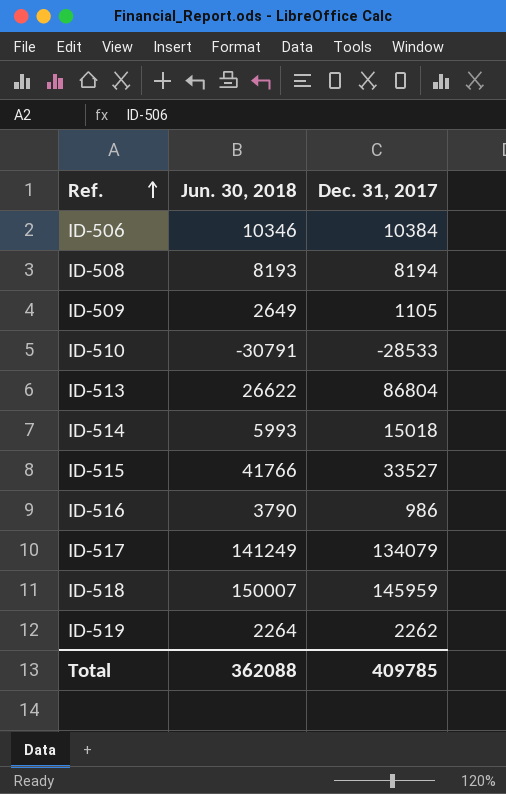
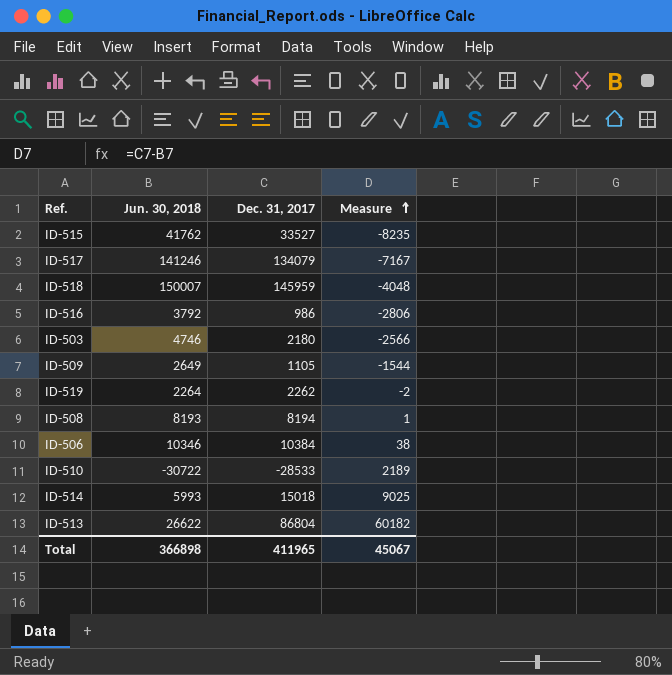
row order: Ref. ascending -> Measure ascending
column Measure | formula: none -> [Dec. 31, 2017] - [Jun. 30, 2018]
ID-515 | Jun. 30, 2018: 41766 -> 41762
ID-517 | Jun. 30, 2018: 141249 -> 141246
ID-516 | Jun. 30, 2018: 3790 -> 3792
row ID-503: none -> 4746 | 2180 | -2566
ID-510 | Jun. 30, 2018: -30791 -> -30722
Total | Jun. 30, 2018: 362088 -> 366898
Total | Dec. 31, 2017: 409785 -> 411965

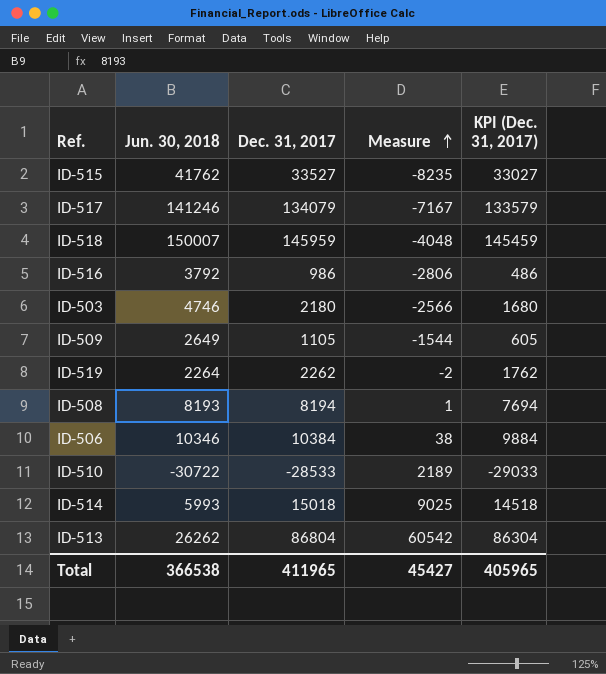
column KPI (Dec. 31, 2017) | formula: none -> [Dec. 31, 2017] - 500
ID-513 | Jun. 30, 2018: 26622 -> 26262
ID-513 | Measure: 60182 -> 60542
Total | Jun. 30, 2018: 366898 -> 366538
Total | Measure: 45067 -> 45427

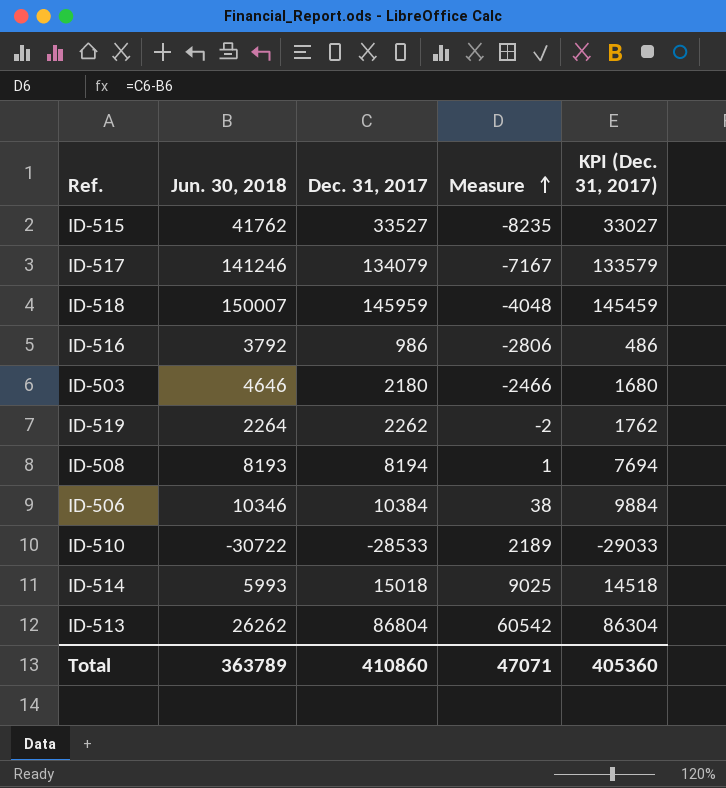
row ID-509: 2649 | 1105 | -1544 | 605 -> none
ID-503 | Jun. 30, 2018: 4746 -> 4646
ID-503 | Measure: -2566 -> -2466
Total | Jun. 30, 2018: 366538 -> 363789
Total | Dec. 31, 2017: 411965 -> 410860
Total | Measure: 45427 -> 47071
Total | KPI (Dec. 31, 2017): 405965 -> 405360

